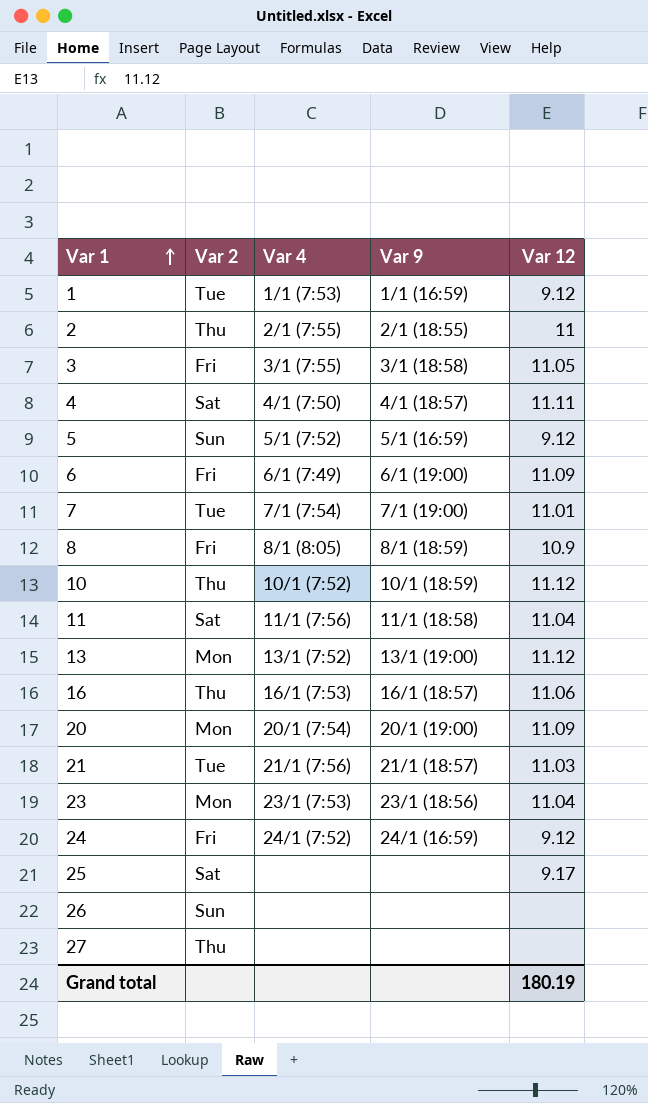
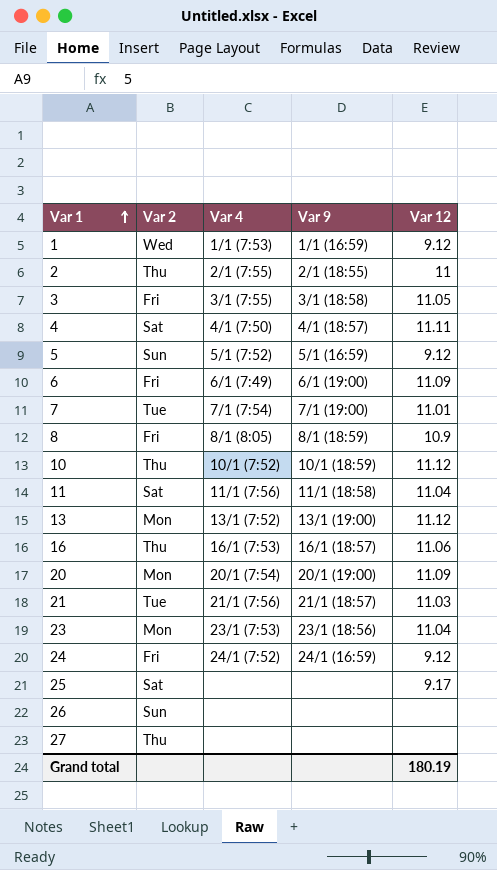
1 | Var 2: Tue -> Wed

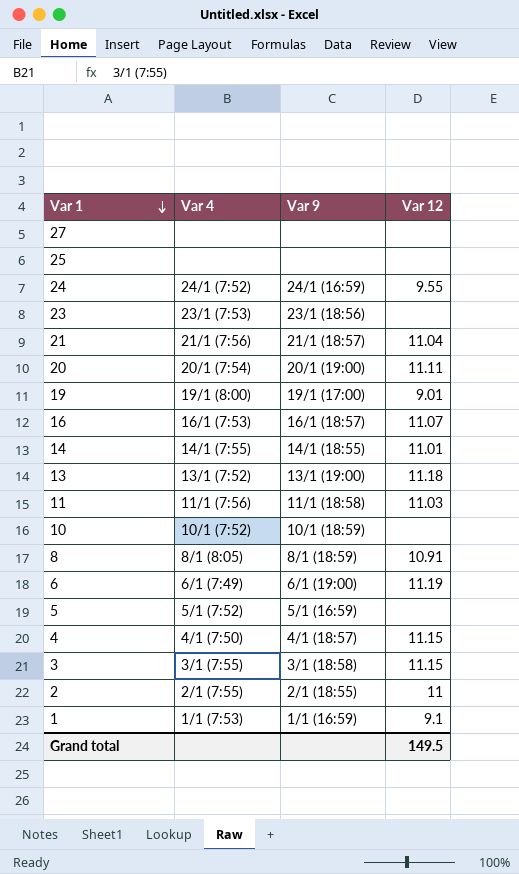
row order: Var 1 ascending -> Var 1 descending
column Var 2 | position: 2 -> none
row 7: Tue | 7/1 (7:54) | 7/1 (19:00) | 11.01 -> none
row 26: Sun | none | none | none -> none
25 | Var 12: 9.17 -> none
24 | Var 12: 9.12 -> 9.55
23 | Var 12: 11.04 -> none
21 | Var 12: 11.03 -> 11.04
20 | Var 12: 11.09 -> 11.11
row 19: none -> 19/1 (8:00) | 19/1 (17:00) | 9.01
16 | Var 12: 11.06 -> 11.07
row 14: none -> 14/1 (7:55) | 14/1 (18:55) | 11.01
13 | Var 12: 11.12 -> 11.18
11 | Var 12: 11.04 -> 11.03
10 | Var 12: 11.12 -> none
8 | Var 12: 10.9 -> 10.91
6 | Var 12: 11.09 -> 11.19
5 | Var 12: 9.12 -> none
4 | Var 12: 11.11 -> 11.15
3 | Var 12: 11.05 -> 11.15
1 | Var 12: 9.12 -> 9.1
Grand total | Var 12: 180.19 -> 149.5

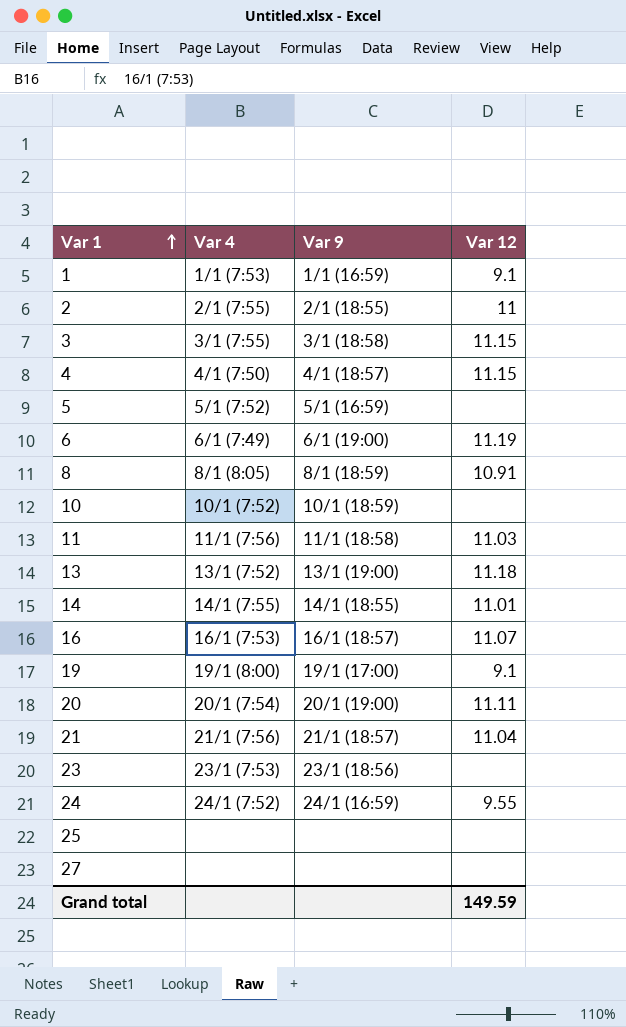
row order: Var 1 descending -> Var 1 ascending
19 | Var 12: 9.01 -> 9.1
Grand total | Var 12: 149.5 -> 149.59

